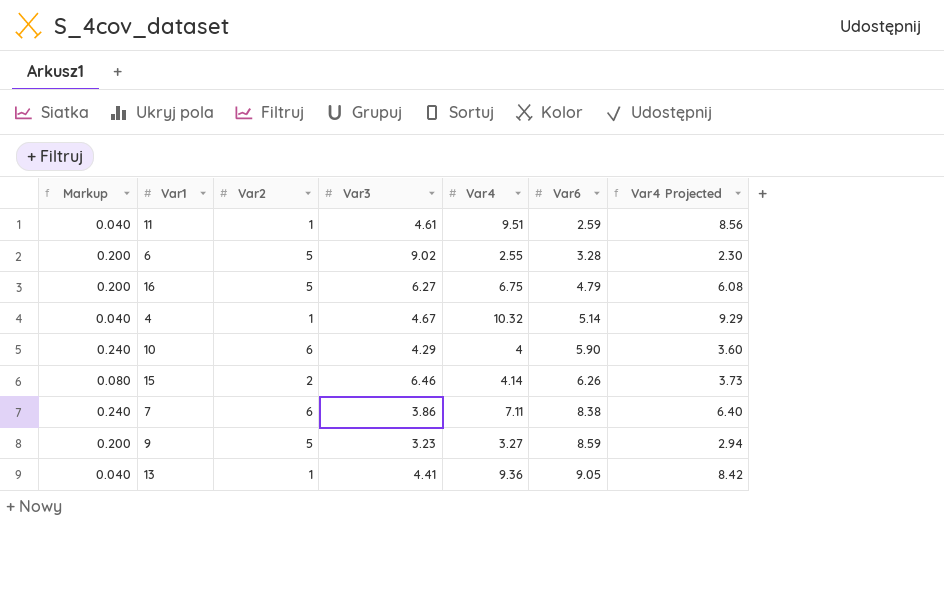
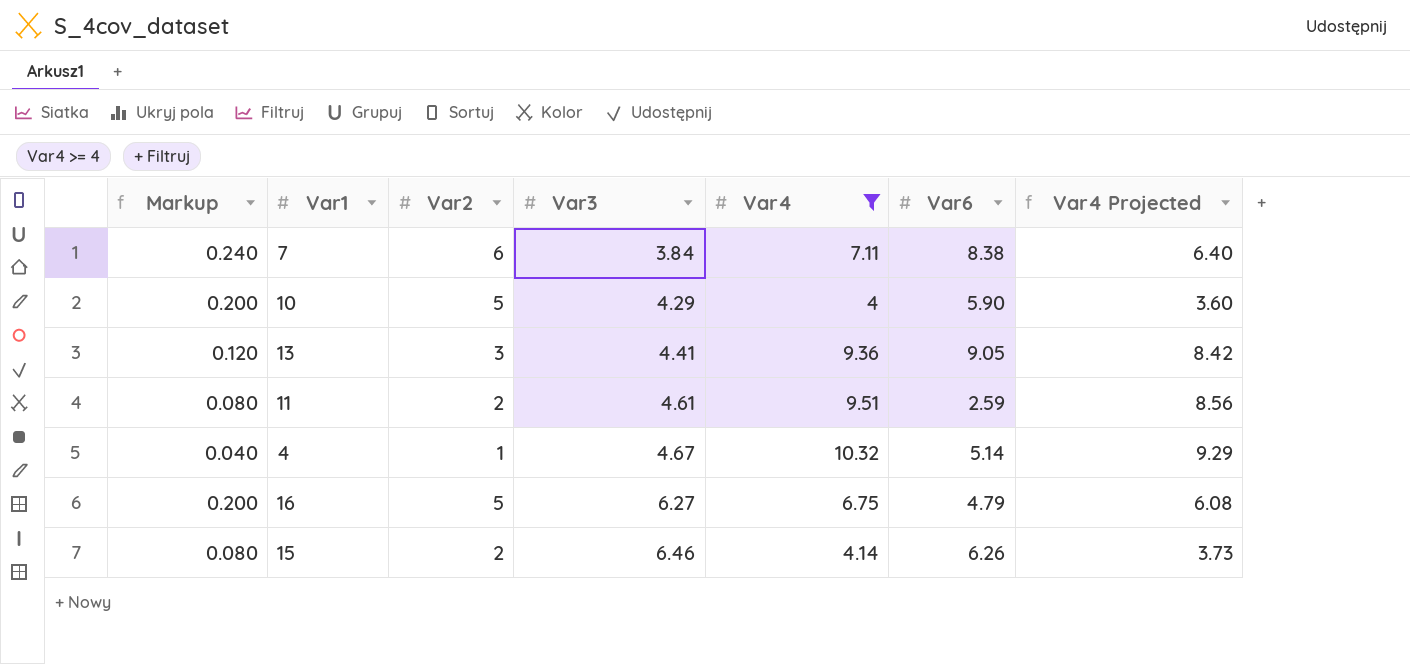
filter: none -> Var4 >= 4
row order: Var6 ascending -> Var3 ascending
7 | Var3: 3.86 -> 3.84
10 | Markup: 0.240 -> 0.200
10 | Var2: 6 -> 5
13 | Markup: 0.040 -> 0.120
13 | Var2: 1 -> 3
11 | Markup: 0.040 -> 0.080
11 | Var2: 1 -> 2

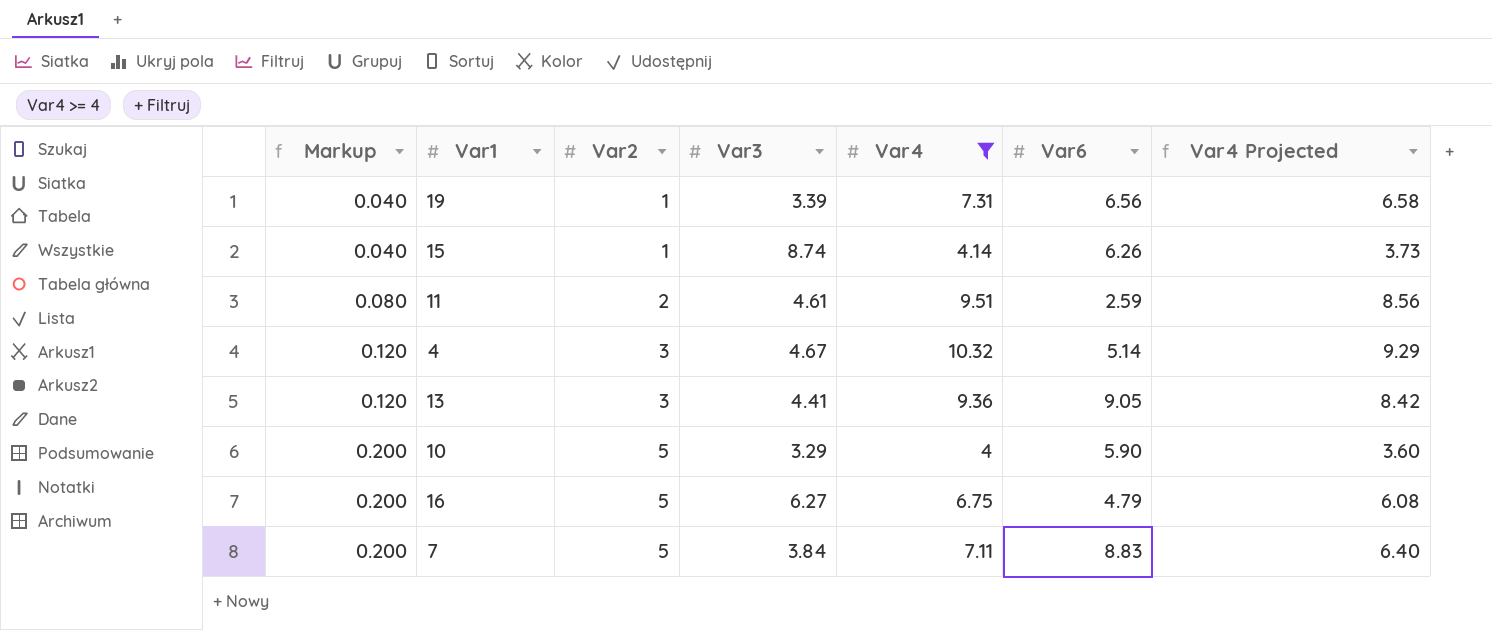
row order: Var3 ascending -> Markup ascending
row 19: none -> 0.040 | 1 | 3.39 | 7.31 | 6.56 | 6.58
15 | Markup: 0.080 -> 0.040
15 | Var2: 2 -> 1
15 | Var3: 6.46 -> 8.74
4 | Markup: 0.040 -> 0.120
4 | Var2: 1 -> 3
10 | Var3: 4.29 -> 3.29
7 | Markup: 0.240 -> 0.200
7 | Var2: 6 -> 5
7 | Var6: 8.38 -> 8.83

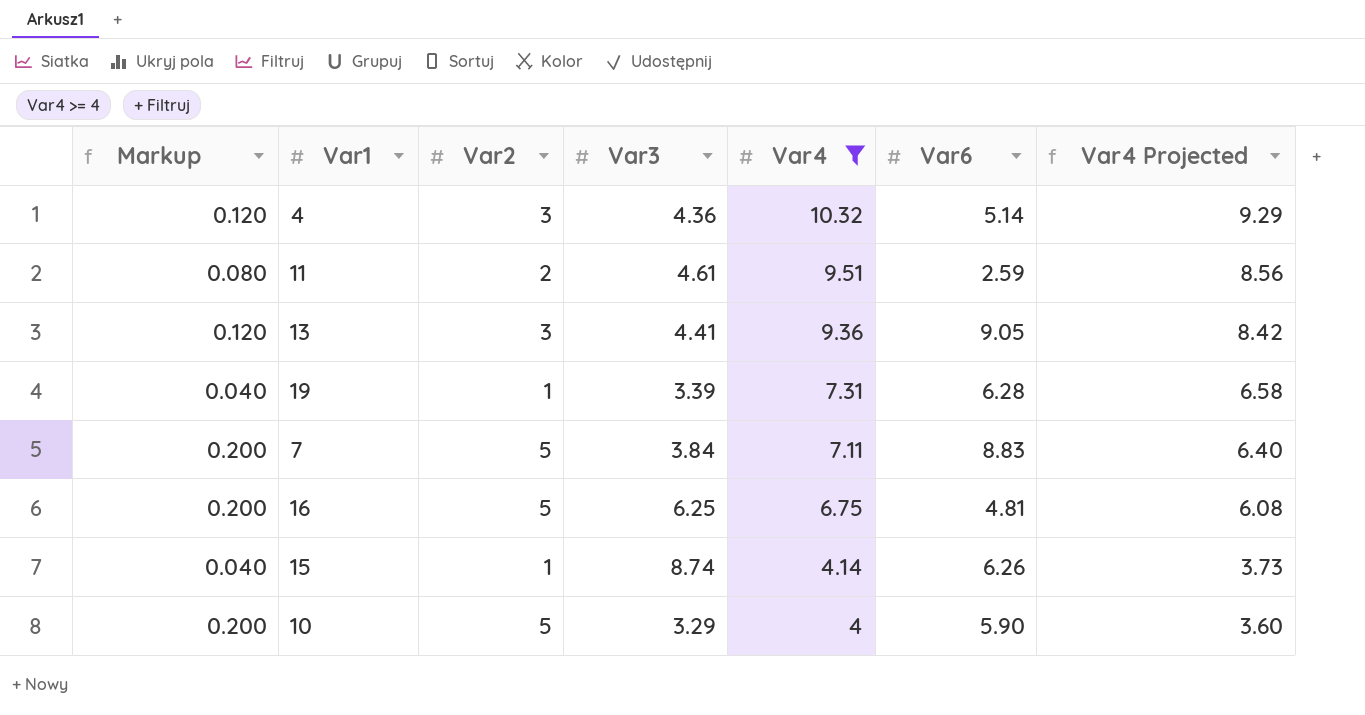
row order: Markup ascending -> Var4 descending
4 | Var3: 4.67 -> 4.36
19 | Var6: 6.56 -> 6.28
16 | Var3: 6.27 -> 6.25
16 | Var6: 4.79 -> 4.81

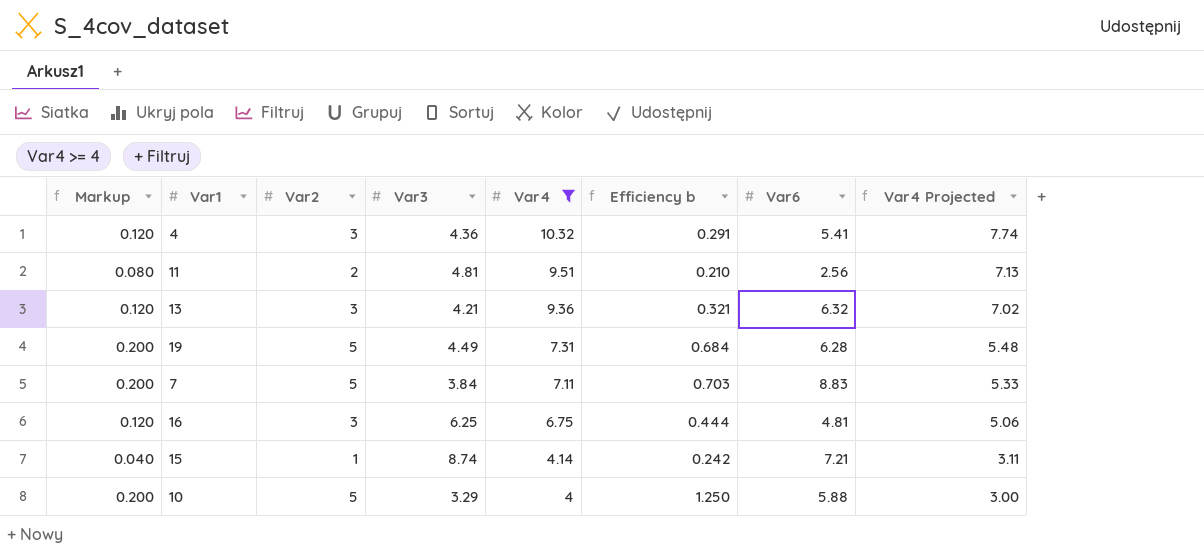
column Efficiency b | formula: none -> [Var2] / [Var4]
column Var4 Projected | formula: [Var4] * 0.9 -> [Var4] * 0.75
4 | Var6: 5.14 -> 5.41
11 | Var3: 4.61 -> 4.81
11 | Var6: 2.59 -> 2.56
13 | Var3: 4.41 -> 4.21
13 | Var6: 9.05 -> 6.32
19 | Markup: 0.040 -> 0.200
19 | Var2: 1 -> 5
19 | Var3: 3.39 -> 4.49
16 | Markup: 0.200 -> 0.120
16 | Var2: 5 -> 3
15 | Var6: 6.26 -> 7.21
10 | Var6: 5.90 -> 5.88

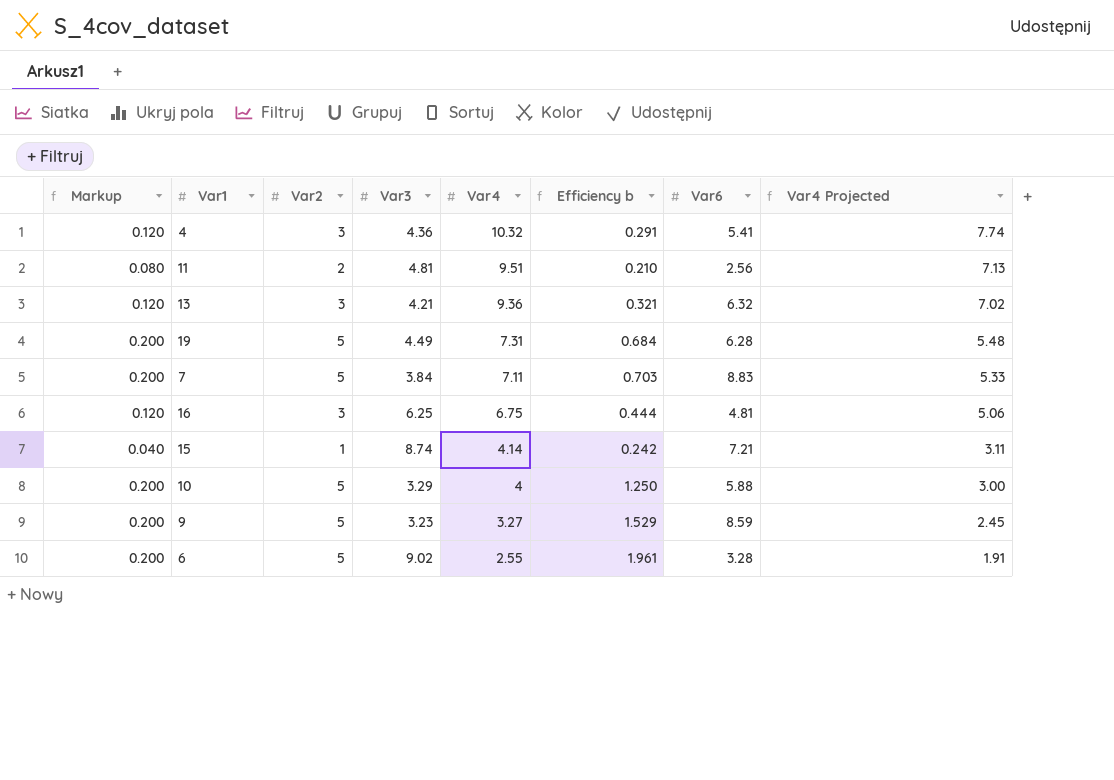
filter: Var4 >= 4 -> none

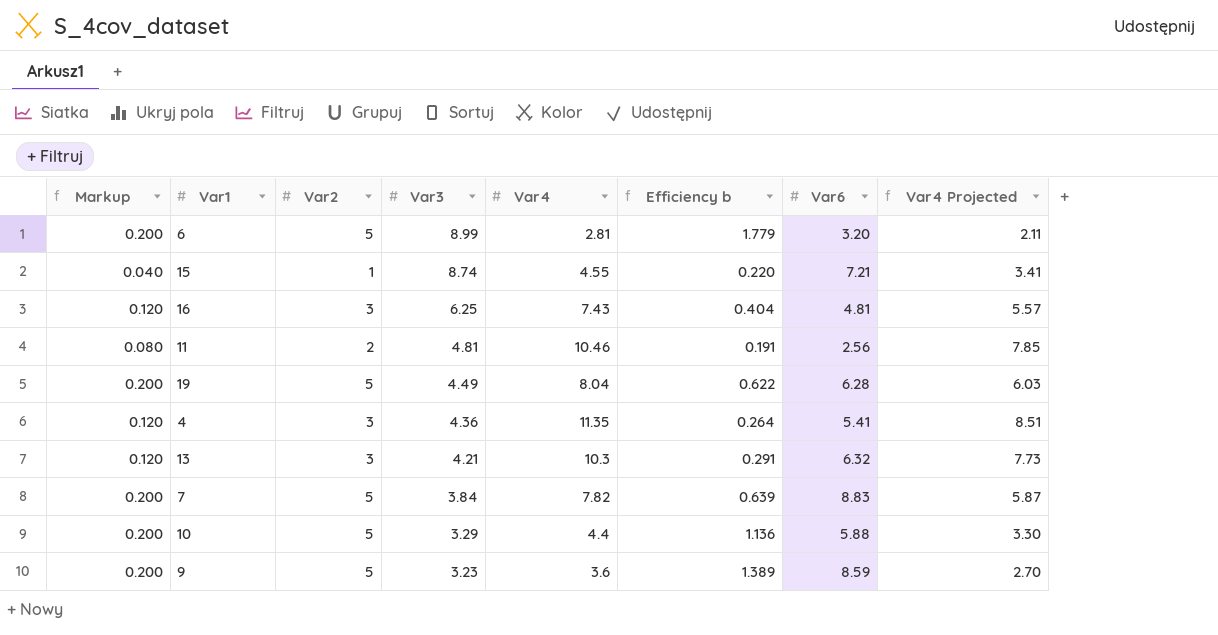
row order: Var4 descending -> Var3 descending
6 | Var3: 9.02 -> 8.99
6 | Var4: 2.55 -> 2.81
6 | Efficiency b: 1.961 -> 1.779
6 | Var6: 3.28 -> 3.20
6 | Var4 Projected: 1.91 -> 2.11
15 | Var4: 4.14 -> 4.55
15 | Efficiency b: 0.242 -> 0.220
15 | Var4 Projected: 3.11 -> 3.41
16 | Var4: 6.75 -> 7.43
16 | Efficiency b: 0.444 -> 0.404
16 | Var4 Projected: 5.06 -> 5.57
11 | Var4: 9.51 -> 10.46
11 | Efficiency b: 0.210 -> 0.191
11 | Var4 Projected: 7.13 -> 7.85
19 | Var4: 7.31 -> 8.04
19 | Efficiency b: 0.684 -> 0.622
19 | Var4 Projected: 5.48 -> 6.03
4 | Var4: 10.32 -> 11.35
4 | Efficiency b: 0.291 -> 0.264
4 | Var4 Projected: 7.74 -> 8.51
13 | Var4: 9.36 -> 10.3
13 | Efficiency b: 0.321 -> 0.291
13 | Var4 Projected: 7.02 -> 7.73
7 | Var4: 7.11 -> 7.82
7 | Efficiency b: 0.703 -> 0.639
7 | Var4 Projected: 5.33 -> 5.87
10 | Var4: 4 -> 4.4
10 | Efficiency b: 1.250 -> 1.136
10 | Var4 Projected: 3.00 -> 3.30
9 | Var4: 3.27 -> 3.6
9 | Efficiency b: 1.529 -> 1.389
9 | Var4 Projected: 2.45 -> 2.70

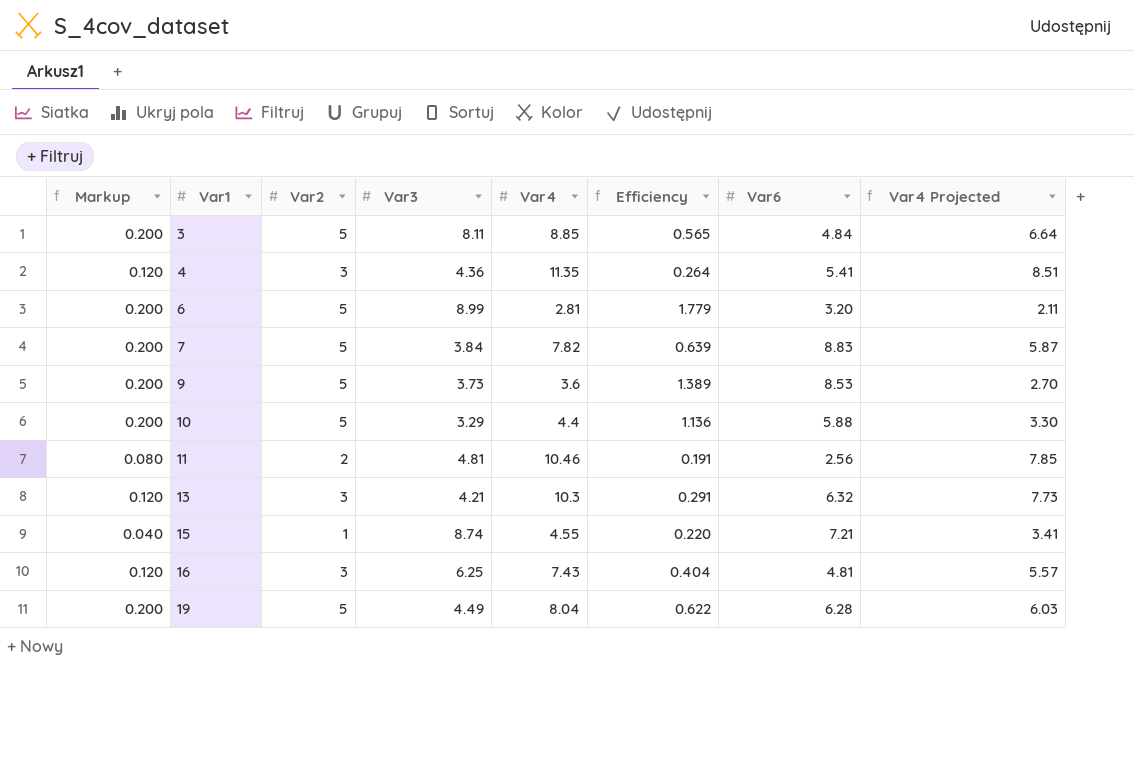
row order: Var3 descending -> Var1 ascending
column name: Efficiency b -> Efficiency
row 3: none -> 0.200 | 5 | 8.11 | 8.85 | 0.565 | 4.84 | 6.64
9 | Var3: 3.23 -> 3.73
9 | Var6: 8.59 -> 8.53

